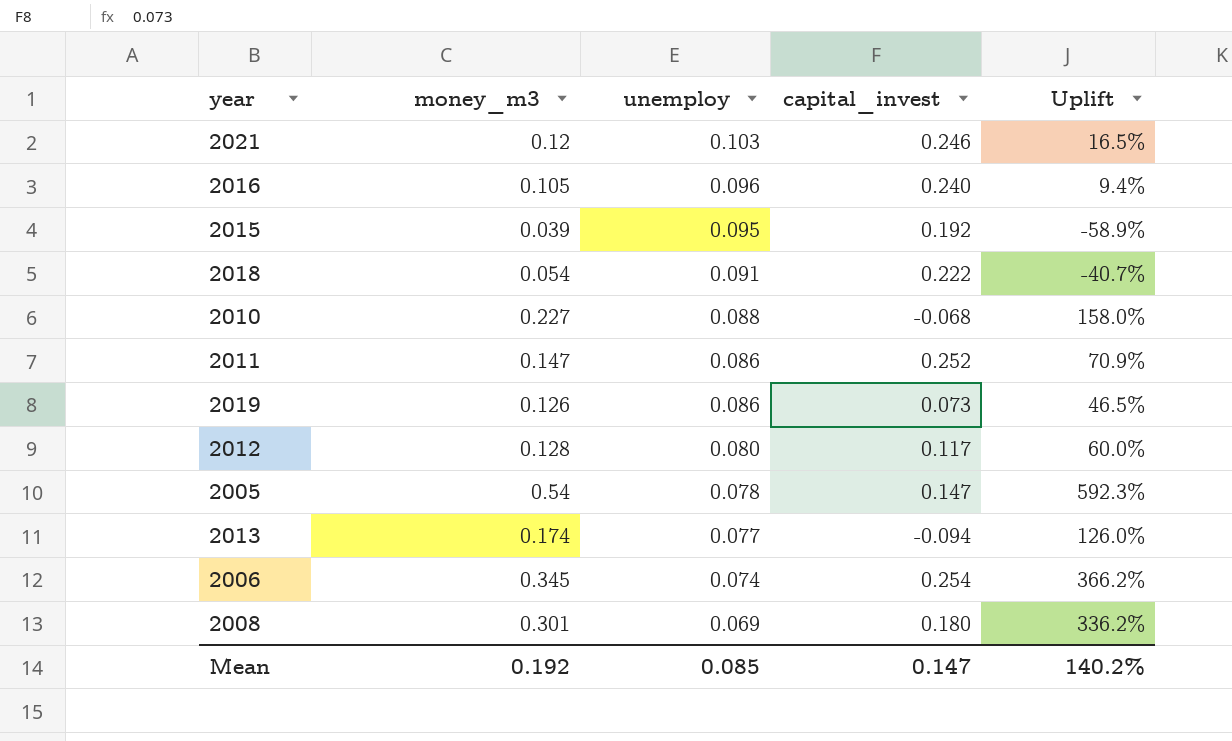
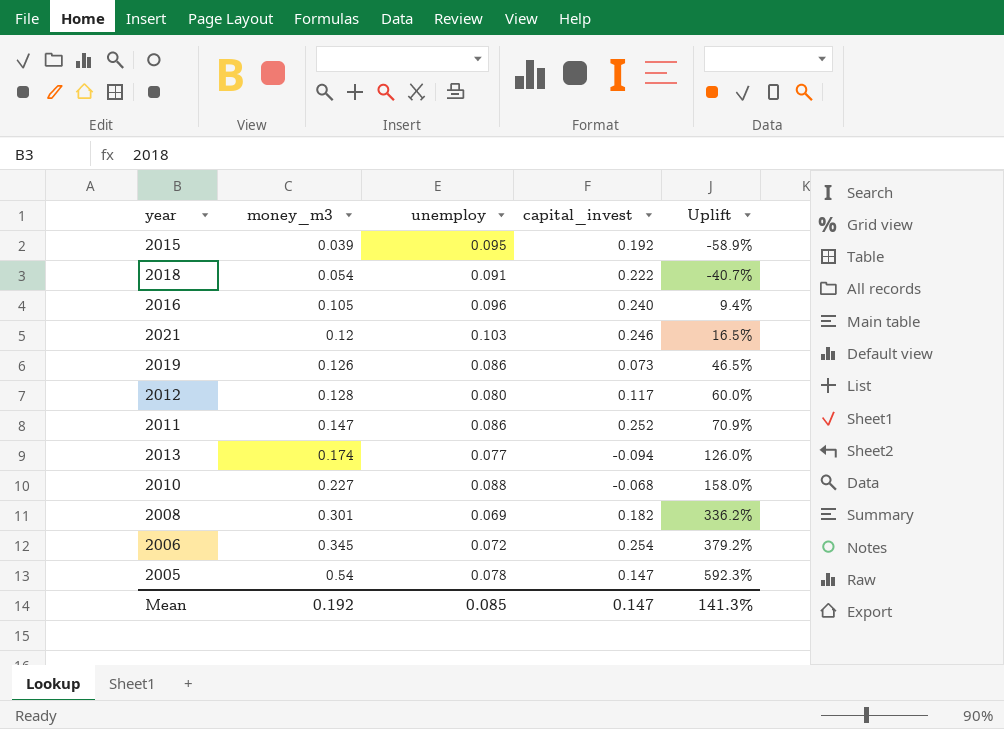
row order: unemploy descending -> money_m3 ascending
2008 | capital_invest: 0.180 -> 0.182
2006 | unemploy: 0.074 -> 0.072
2006 | Uplift: 366.2% -> 379.2%
Mean | Uplift: 140.2% -> 141.3%

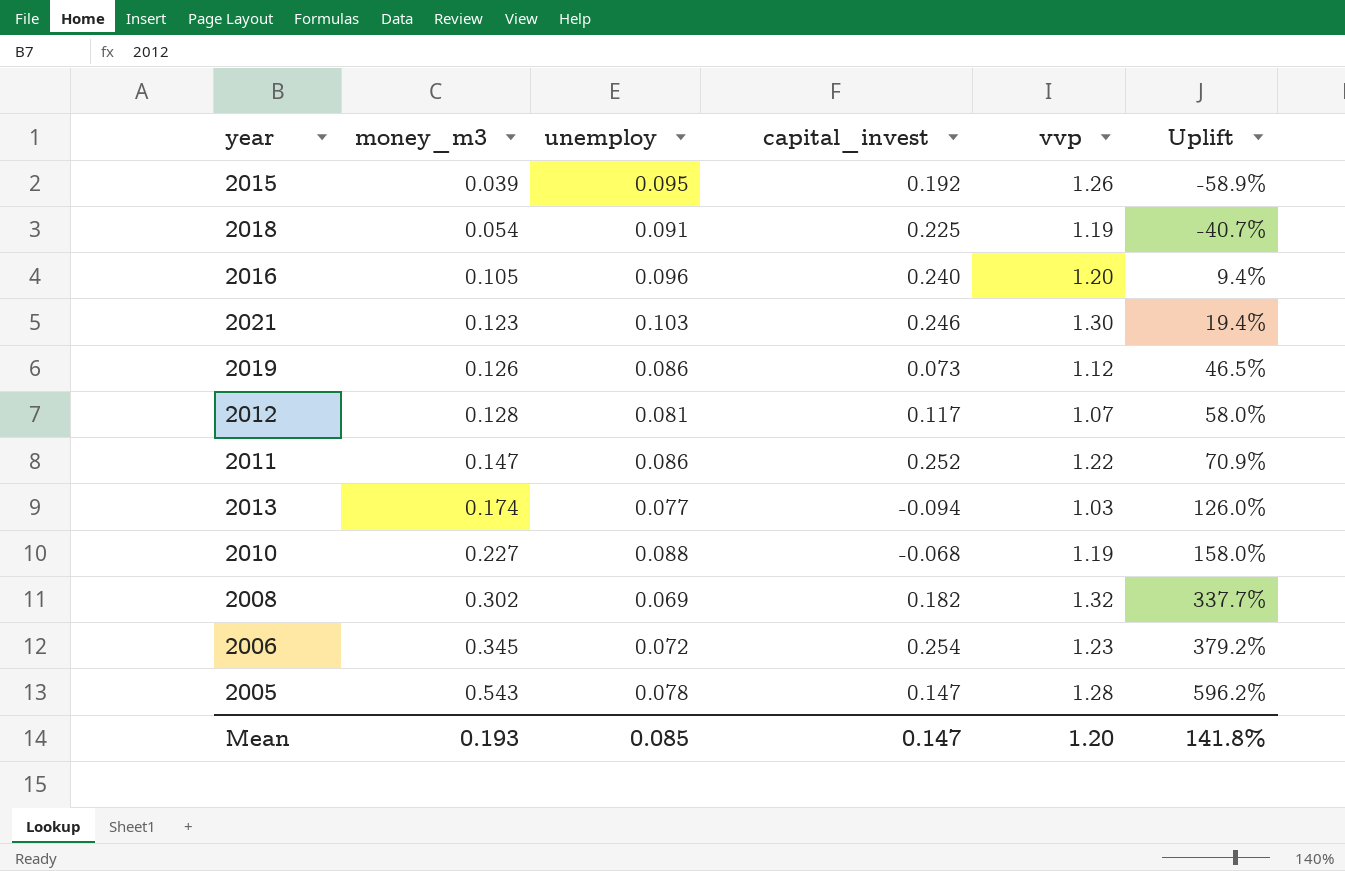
column vvp | position: none -> 5
2018 | capital_invest: 0.222 -> 0.225
2021 | money_m3: 0.12 -> 0.123
2021 | Uplift: 16.5% -> 19.4%
2012 | unemploy: 0.080 -> 0.081
2012 | Uplift: 60.0% -> 58.0%
2008 | money_m3: 0.301 -> 0.302
2008 | Uplift: 336.2% -> 337.7%
2005 | money_m3: 0.54 -> 0.543
2005 | Uplift: 592.3% -> 596.2%
Mean | money_m3: 0.192 -> 0.193
Mean | Uplift: 141.3% -> 141.8%

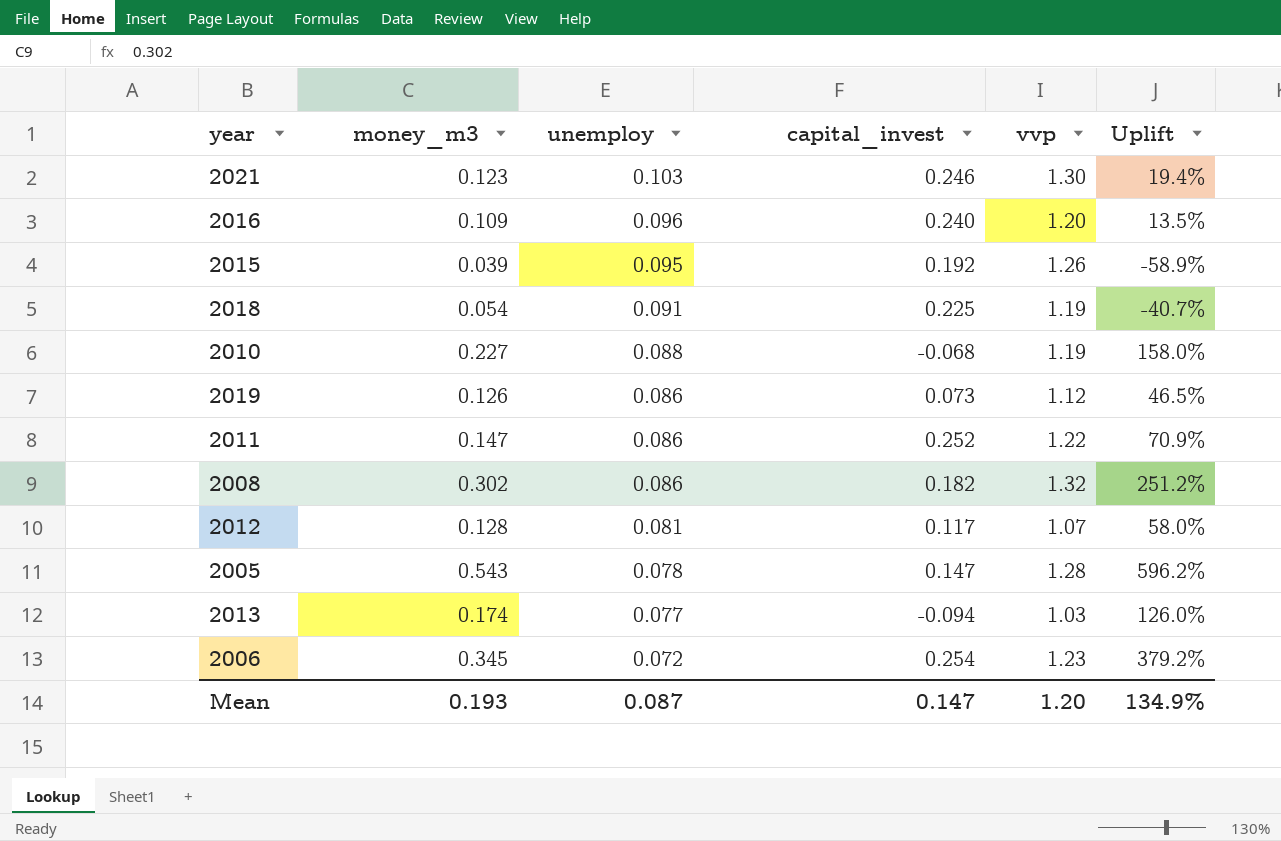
row order: money_m3 ascending -> unemploy descending
2016 | money_m3: 0.105 -> 0.109
2016 | Uplift: 9.4% -> 13.5%
2008 | unemploy: 0.069 -> 0.086
2008 | Uplift: 337.7% -> 251.2%
Mean | unemploy: 0.085 -> 0.087
Mean | Uplift: 141.8% -> 134.9%

